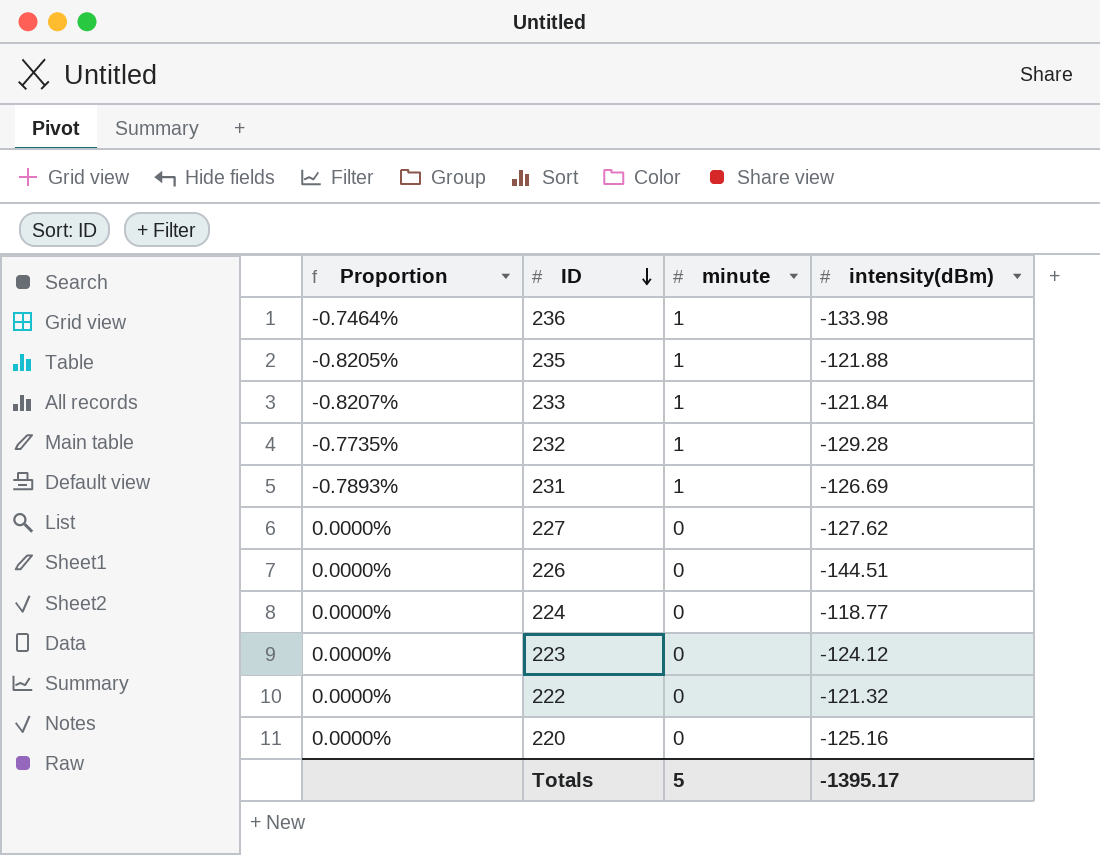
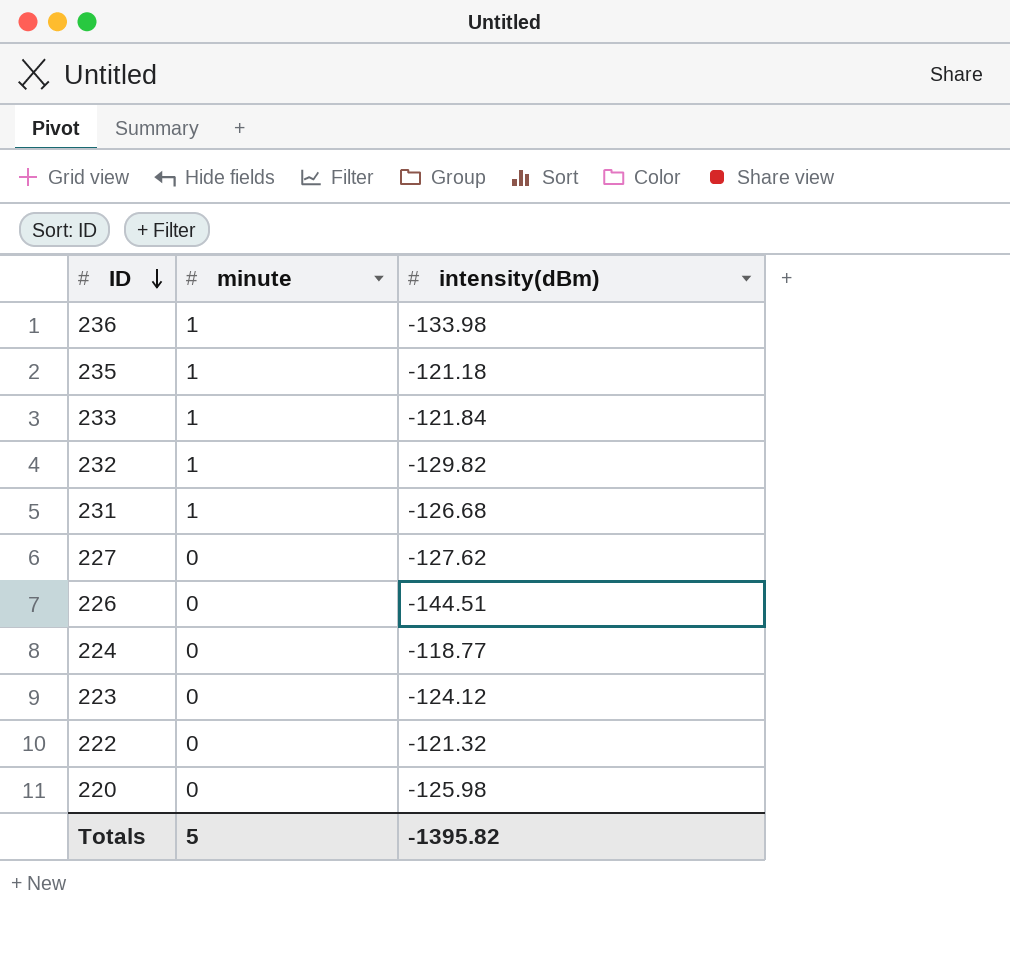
column Proportion | formula: [minute] / [intensity(dBm)] -> none
235 | intensity(dBm): -121.88 -> -121.18
232 | intensity(dBm): -129.28 -> -129.82
231 | intensity(dBm): -126.69 -> -126.68
220 | intensity(dBm): -125.16 -> -125.98
Totals | intensity(dBm): -1395.17 -> -1395.82

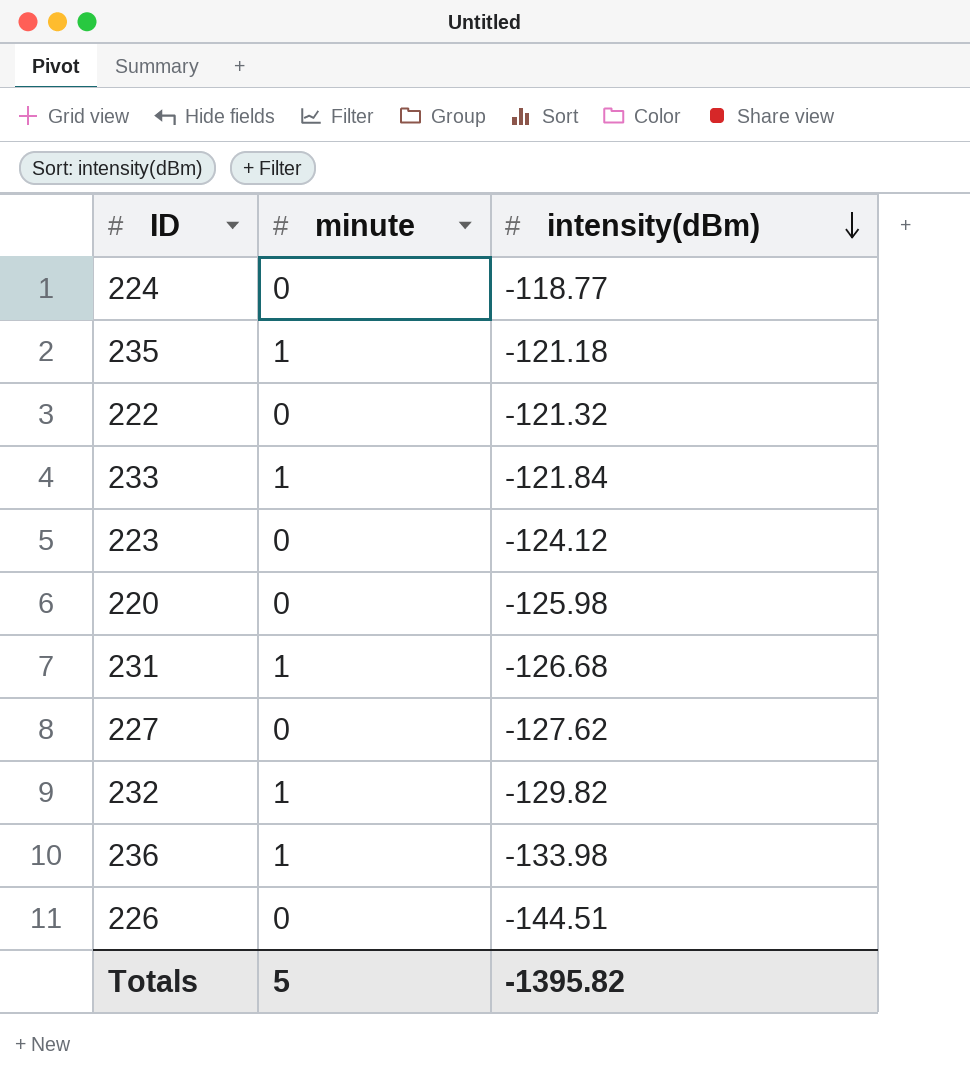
row order: ID descending -> intensity(dBm) descending

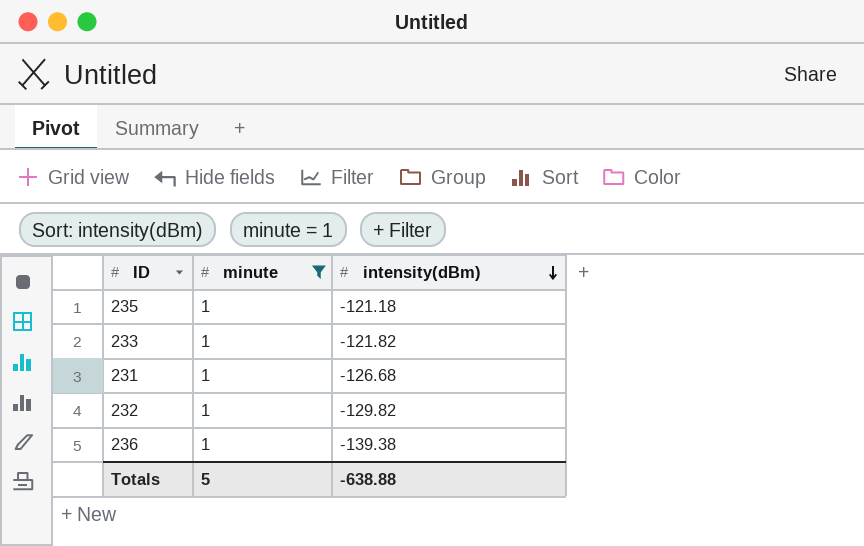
filter: none -> minute = 1
233 | intensity(dBm): -121.84 -> -121.82
236 | intensity(dBm): -133.98 -> -139.38
Totals | intensity(dBm): -1395.82 -> -638.88

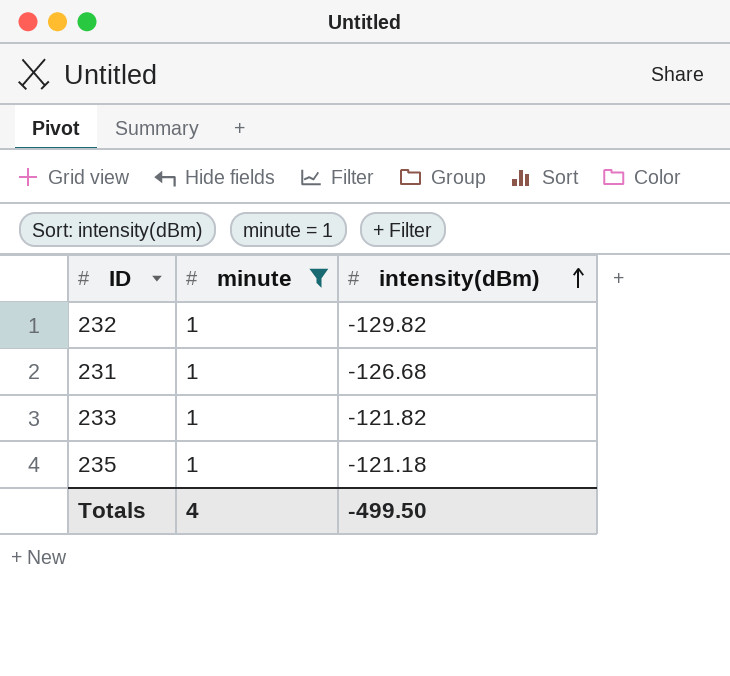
row order: intensity(dBm) descending -> intensity(dBm) ascending
row 236: 1 | -139.38 -> none
Totals | minute: 5 -> 4
Totals | intensity(dBm): -638.88 -> -499.50

